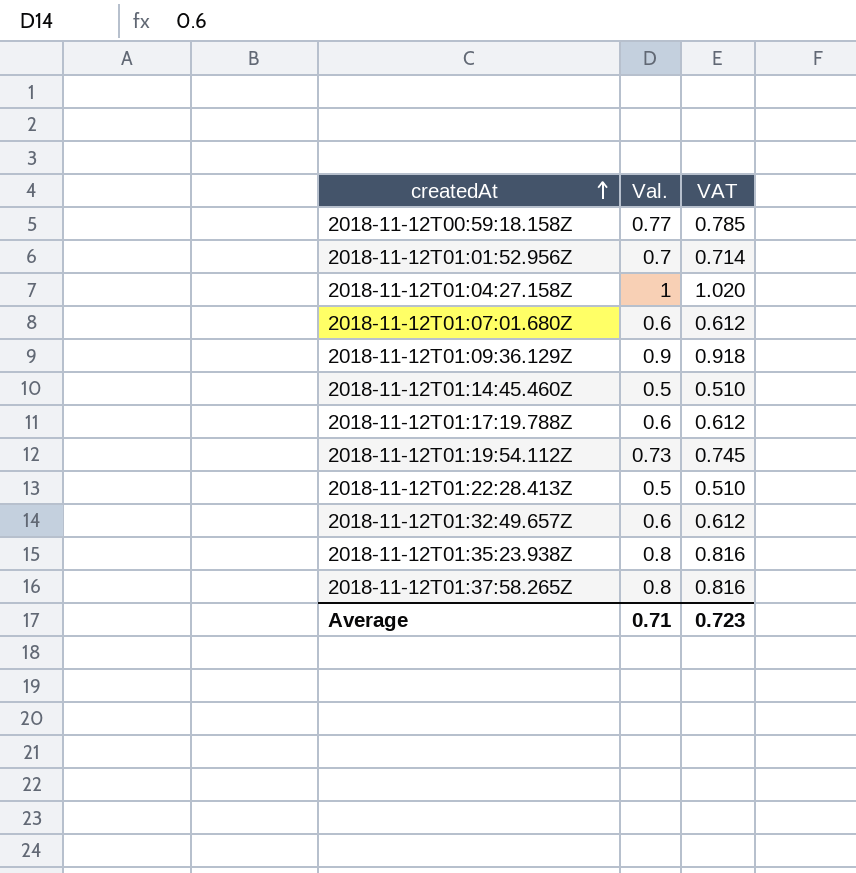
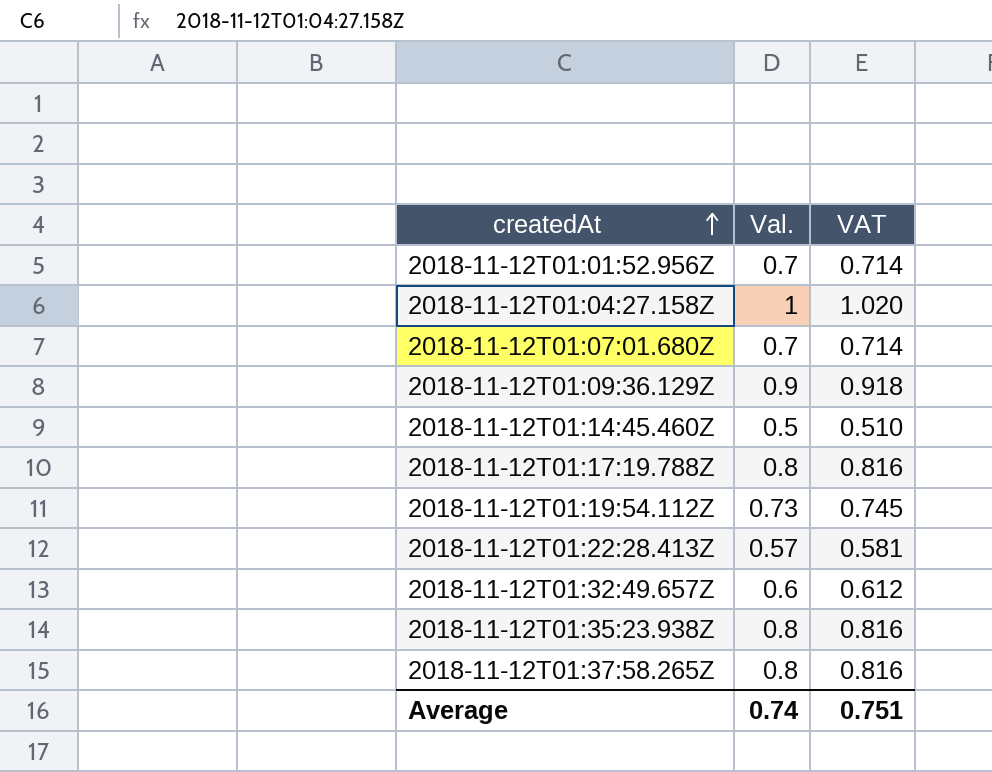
row 2018-11-12T00:59:18.158Z: 0.77 | 0.785 -> none
2018-11-12T01:07:01.680Z | Val.: 0.6 -> 0.7
2018-11-12T01:07:01.680Z | VAT: 0.612 -> 0.714
2018-11-12T01:17:19.788Z | Val.: 0.6 -> 0.8
2018-11-12T01:17:19.788Z | VAT: 0.612 -> 0.816
2018-11-12T01:22:28.413Z | Val.: 0.5 -> 0.57
2018-11-12T01:22:28.413Z | VAT: 0.510 -> 0.581
Average | Val.: 0.71 -> 0.74
Average | VAT: 0.723 -> 0.751

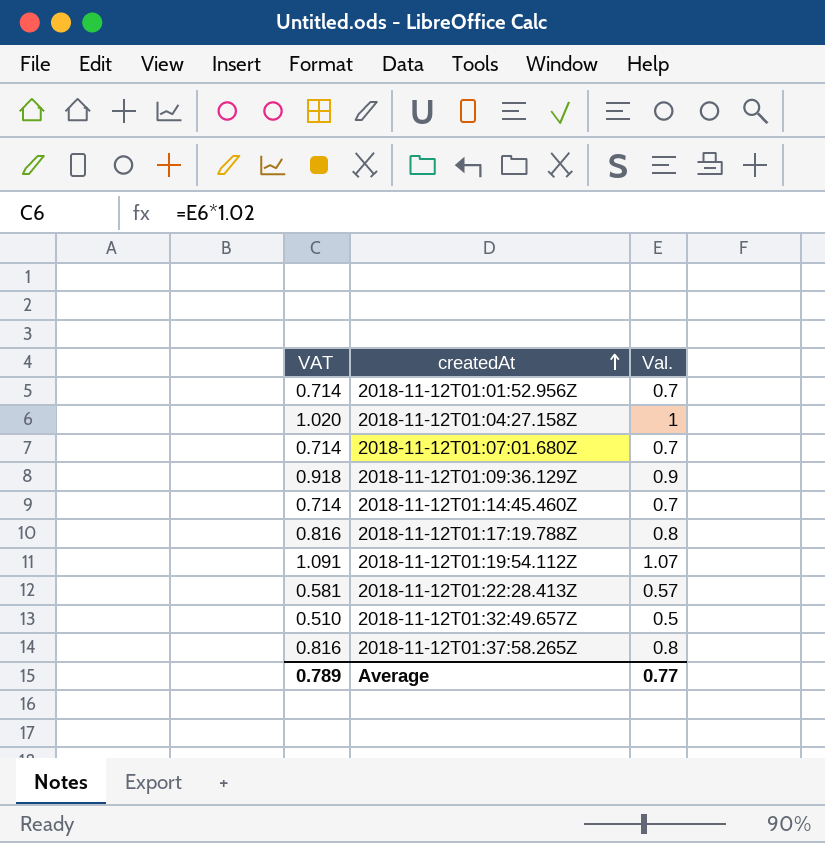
column VAT | position: 3 -> 1
row 2018-11-12T01:35:23.938Z: 0.8 | 0.816 -> none
2018-11-12T01:14:45.460Z | VAT: 0.510 -> 0.714
2018-11-12T01:14:45.460Z | Val.: 0.5 -> 0.7
2018-11-12T01:19:54.112Z | VAT: 0.745 -> 1.091
2018-11-12T01:19:54.112Z | Val.: 0.73 -> 1.07
2018-11-12T01:32:49.657Z | VAT: 0.612 -> 0.510
2018-11-12T01:32:49.657Z | Val.: 0.6 -> 0.5
Average | VAT: 0.751 -> 0.789
Average | Val.: 0.74 -> 0.77

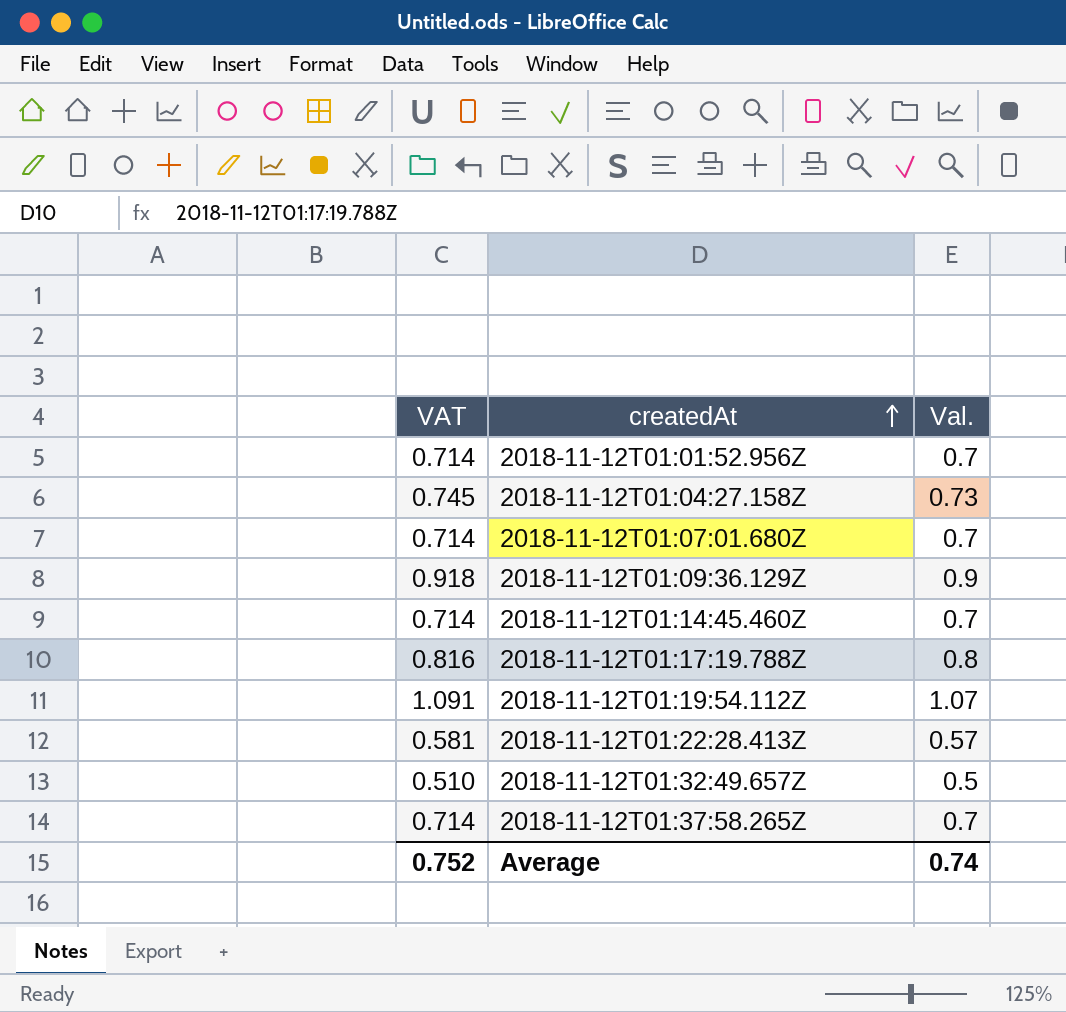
2018-11-12T01:04:27.158Z | VAT: 1.020 -> 0.745
2018-11-12T01:04:27.158Z | Val.: 1 -> 0.73
2018-11-12T01:37:58.265Z | VAT: 0.816 -> 0.714
2018-11-12T01:37:58.265Z | Val.: 0.8 -> 0.7
Average | VAT: 0.789 -> 0.752
Average | Val.: 0.77 -> 0.74

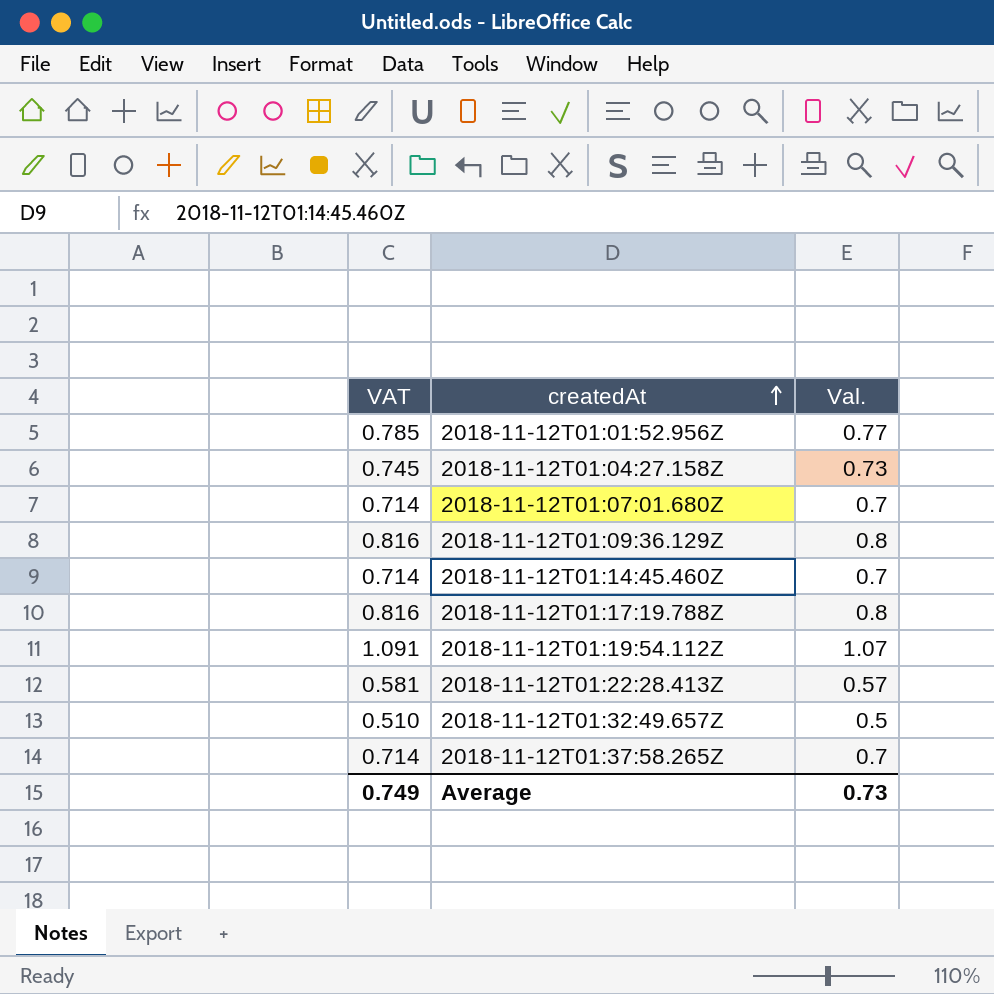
2018-11-12T01:01:52.956Z | VAT: 0.714 -> 0.785
2018-11-12T01:01:52.956Z | Val.: 0.7 -> 0.77
2018-11-12T01:09:36.129Z | VAT: 0.918 -> 0.816
2018-11-12T01:09:36.129Z | Val.: 0.9 -> 0.8
Average | VAT: 0.752 -> 0.749
Average | Val.: 0.74 -> 0.73

